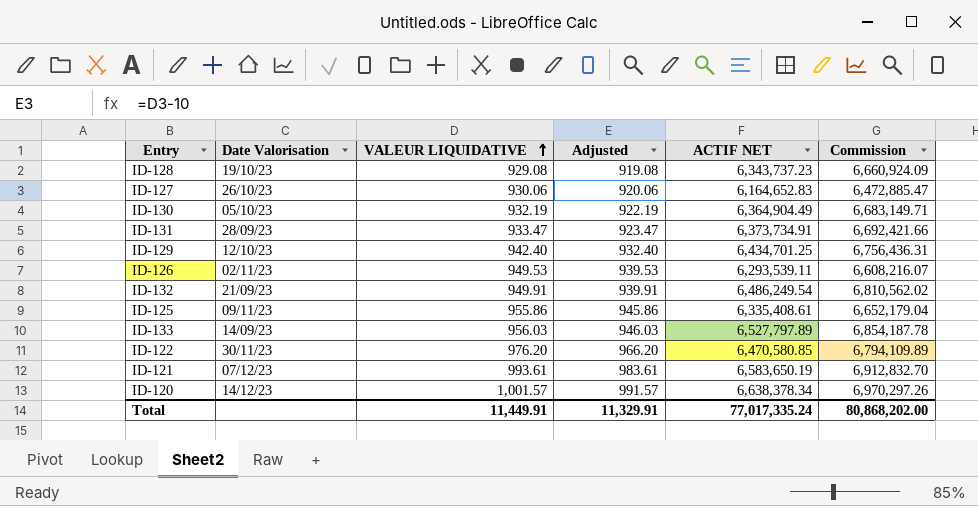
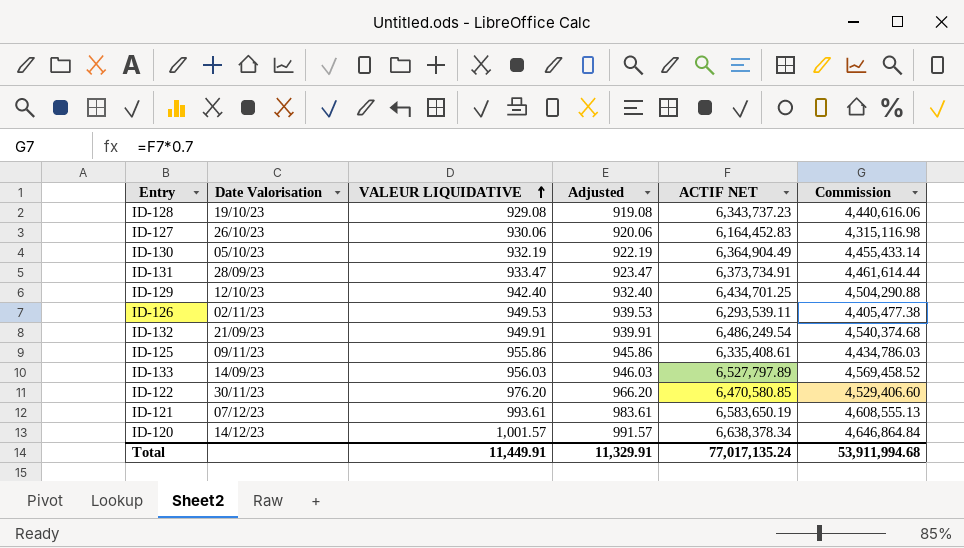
column Commission | formula: [ACTIF NET] * 1.05 -> [ACTIF NET] * 0.7
ID-127 | ACTIF NET: 6,164,652.83 -> 6,164,452.83
Total | ACTIF NET: 77,017,335.24 -> 77,017,135.24
Total | Commission: 80,868,202.00 -> 53,911,994.68

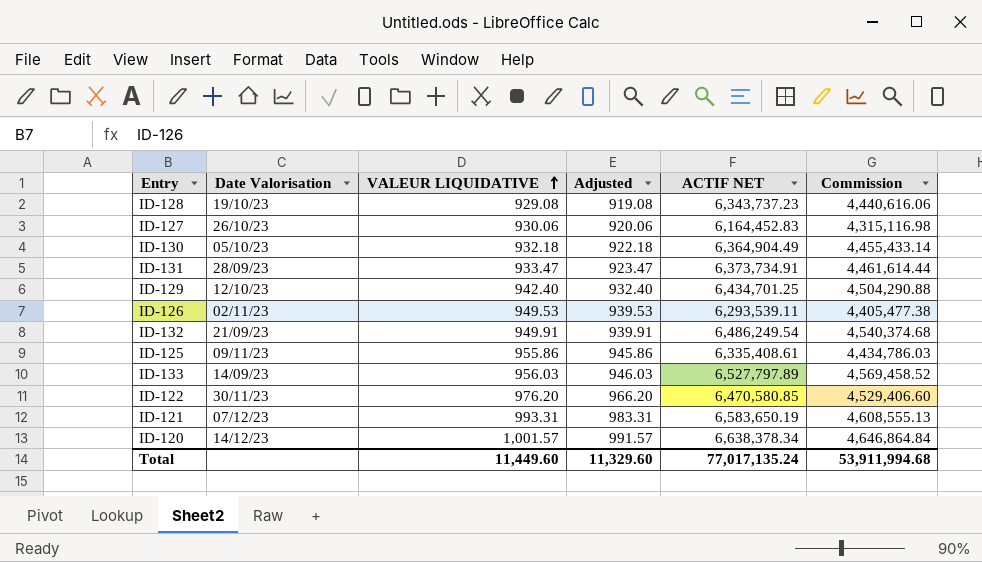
ID-130 | VALEUR LIQUIDATIVE: 932.19 -> 932.18
ID-130 | Adjusted: 922.19 -> 922.18
ID-121 | VALEUR LIQUIDATIVE: 993.61 -> 993.31
ID-121 | Adjusted: 983.61 -> 983.31
Total | VALEUR LIQUIDATIVE: 11,449.91 -> 11,449.60
Total | Adjusted: 11,329.91 -> 11,329.60

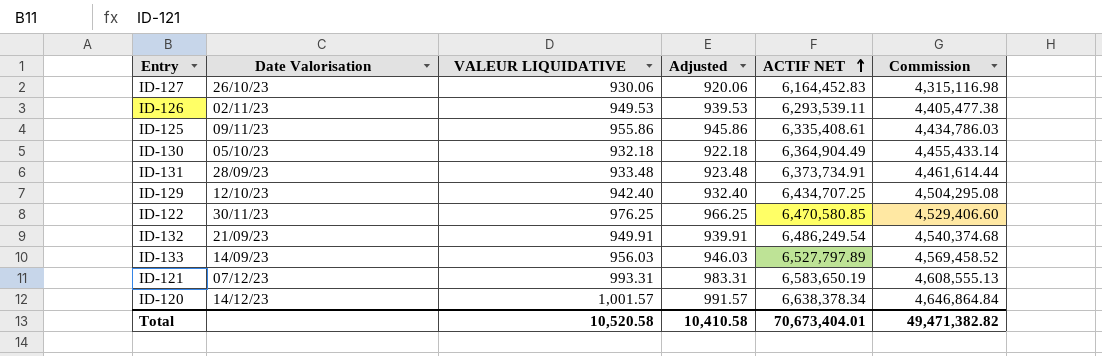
row order: VALEUR LIQUIDATIVE ascending -> ACTIF NET ascending
row ID-128: 19/10/23 | 929.08 | 919.08 | 6,343,737.23 | 4,440,616.06 -> none
ID-131 | VALEUR LIQUIDATIVE: 933.47 -> 933.48
ID-131 | Adjusted: 923.47 -> 923.48
ID-129 | ACTIF NET: 6,434,701.25 -> 6,434,707.25
ID-129 | Commission: 4,504,290.88 -> 4,504,295.08
ID-122 | VALEUR LIQUIDATIVE: 976.20 -> 976.25
ID-122 | Adjusted: 966.20 -> 966.25
Total | VALEUR LIQUIDATIVE: 11,449.60 -> 10,520.58
Total | Adjusted: 11,329.60 -> 10,410.58
Total | ACTIF NET: 77,017,135.24 -> 70,673,404.01
Total | Commission: 53,911,994.68 -> 49,471,382.82

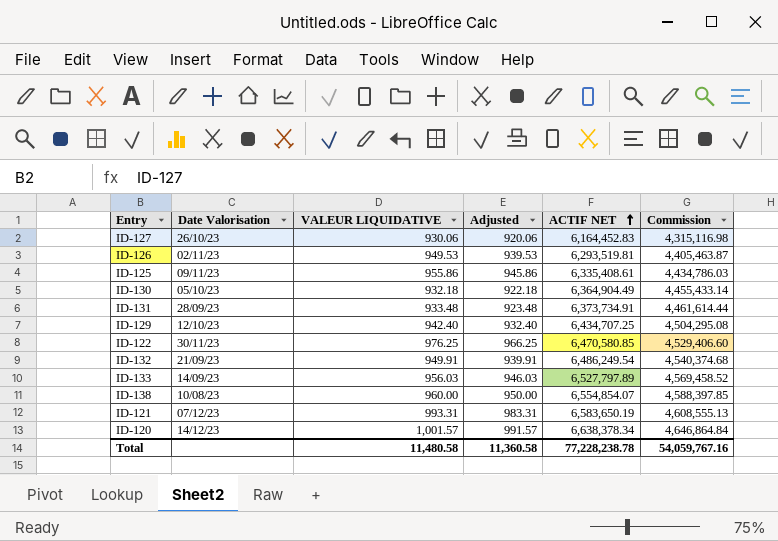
ID-126 | ACTIF NET: 6,293,539.11 -> 6,293,519.81
ID-126 | Commission: 4,405,477.38 -> 4,405,463.87
row ID-138: none -> 10/08/23 | 960.00 | 950.00 | 6,554,854.07 | 4,588,397.85
Total | VALEUR LIQUIDATIVE: 10,520.58 -> 11,480.58
Total | Adjusted: 10,410.58 -> 11,360.58
Total | ACTIF NET: 70,673,404.01 -> 77,228,238.78
Total | Commission: 49,471,382.82 -> 54,059,767.16

